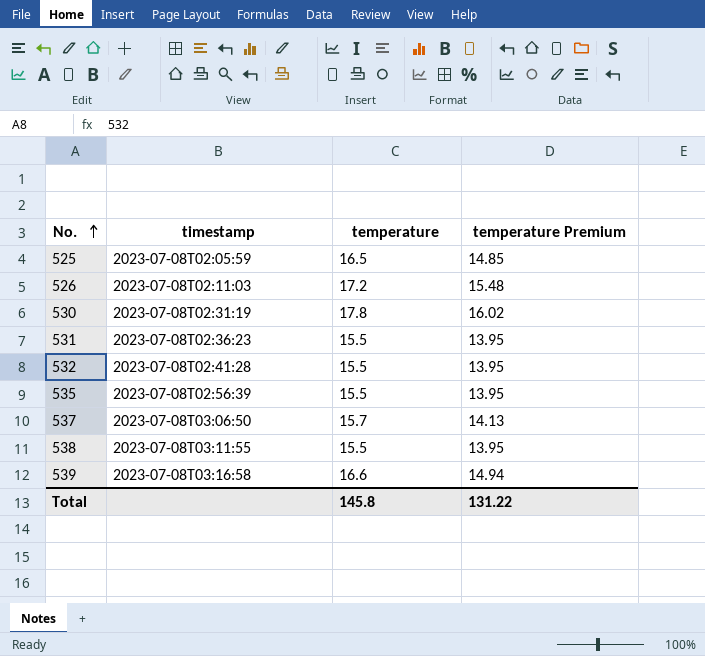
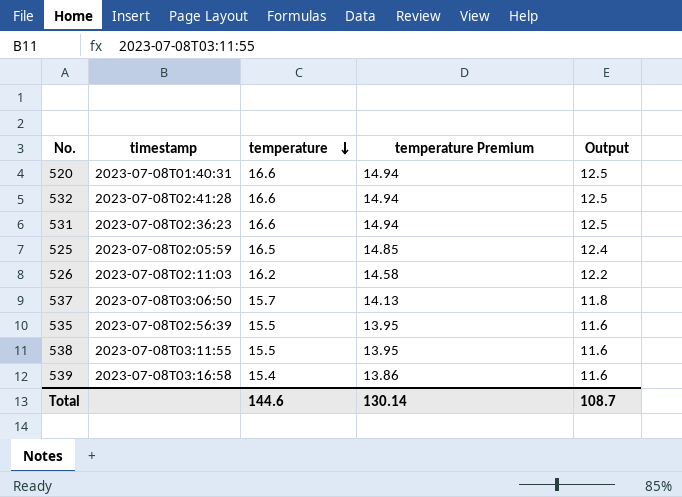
row order: No. ascending -> temperature descending
column Output | formula: none -> [temperature] * 0.75
row 530: 2023-07-08T02:31:19 | 17.8 | 16.02 -> none
row 520: none -> 2023-07-08T01:40:31 | 16.6 | 14.94 | 12.5
532 | temperature: 15.5 -> 16.6
532 | temperature Premium: 13.95 -> 14.94
531 | temperature: 15.5 -> 16.6
531 | temperature Premium: 13.95 -> 14.94
526 | temperature: 17.2 -> 16.2
526 | temperature Premium: 15.48 -> 14.58
539 | temperature: 16.6 -> 15.4
539 | temperature Premium: 14.94 -> 13.86
Total | temperature: 145.8 -> 144.6
Total | temperature Premium: 131.22 -> 130.14

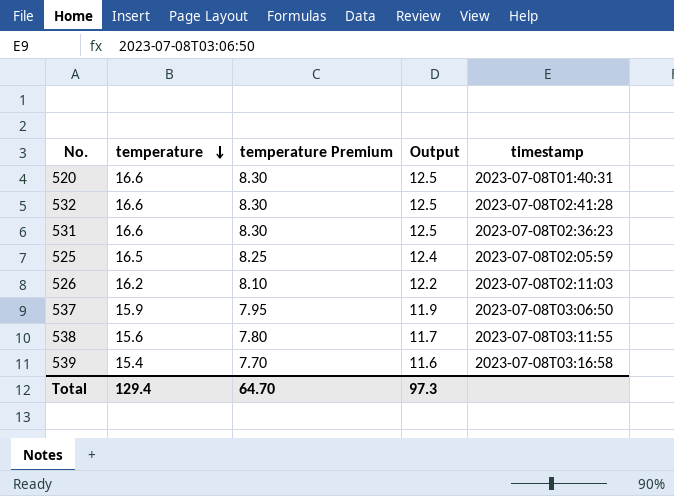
column temperature Premium | formula: [temperature] * 0.9 -> [temperature] * 0.5
column timestamp | position: 2 -> 5
row 535: 2023-07-08T02:56:39 | 15.5 | 13.95 | 11.6 -> none
537 | temperature: 15.7 -> 15.9
537 | Output: 11.8 -> 11.9
538 | temperature: 15.5 -> 15.6
538 | Output: 11.6 -> 11.7
Total | temperature: 144.6 -> 129.4
Total | temperature Premium: 130.14 -> 64.70
Total | Output: 108.7 -> 97.3

